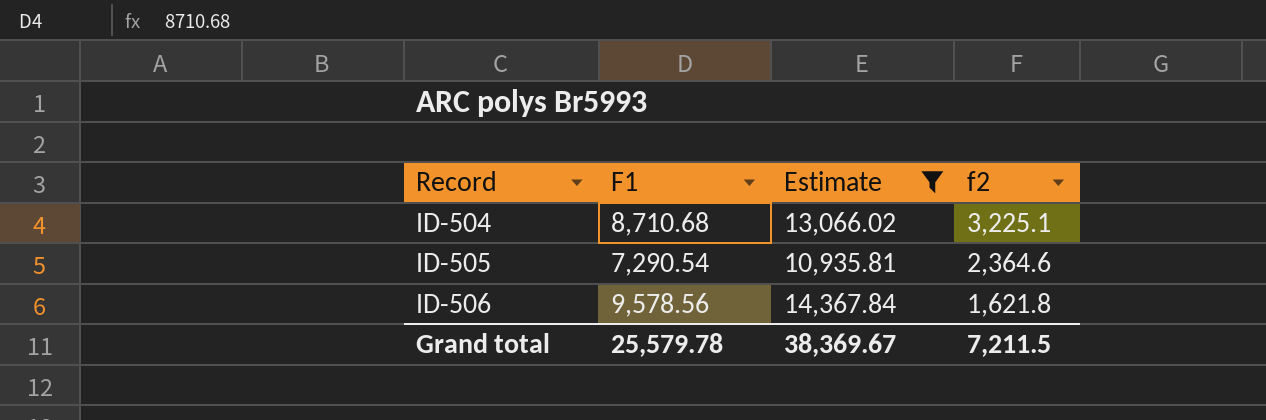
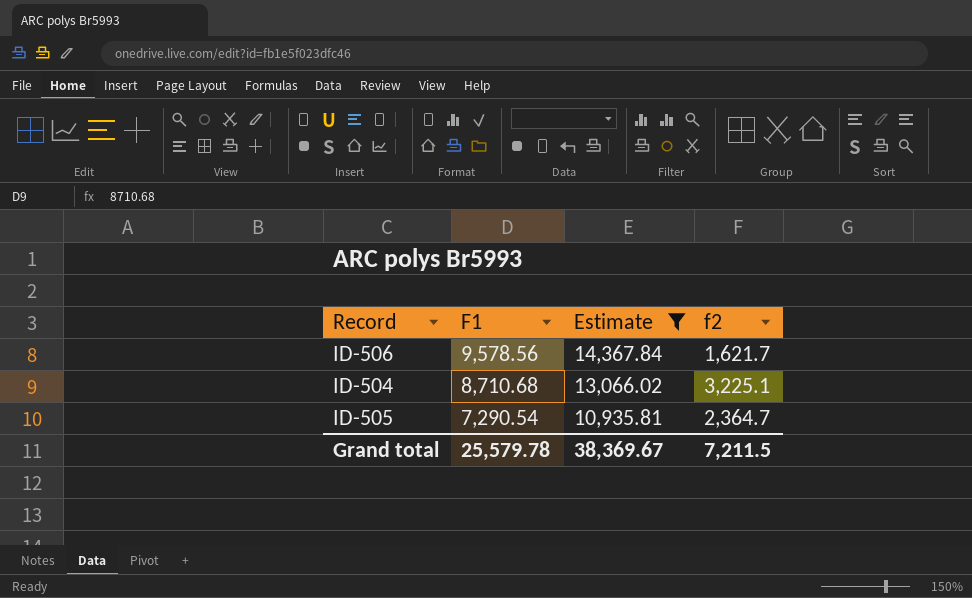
row order: Record ascending -> F1 descending
ID-506 | f2: 1,621.8 -> 1,621.7
ID-505 | f2: 2,364.6 -> 2,364.7

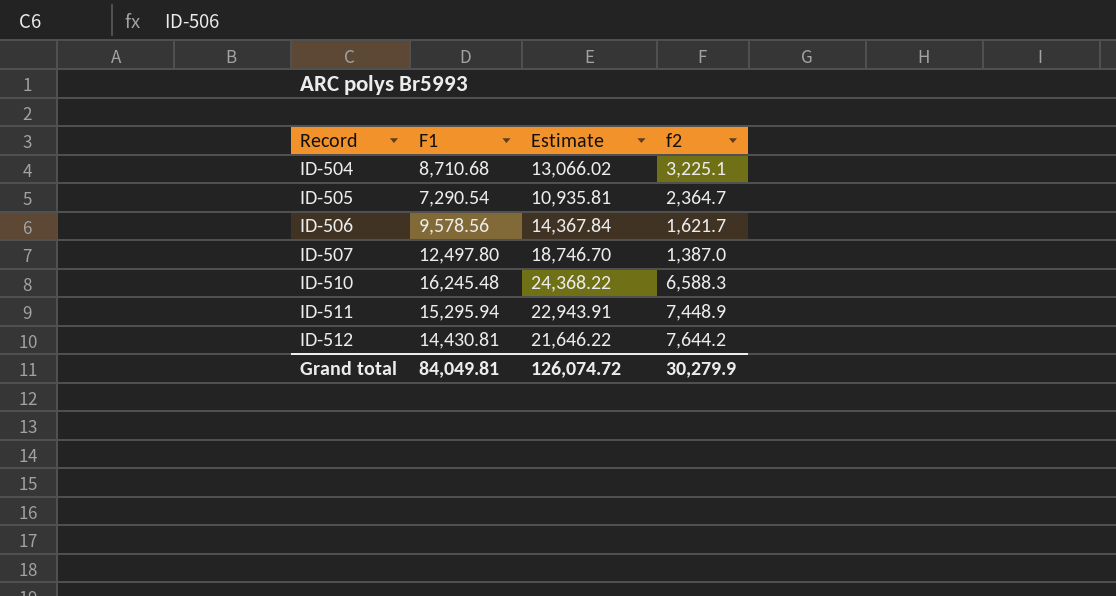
filter: Estimate <= 14,367.84 -> none
row order: F1 descending -> Record ascending
Grand total | F1: 25,579.78 -> 84,049.81
Grand total | Estimate: 38,369.67 -> 126,074.72
Grand total | f2: 7,211.5 -> 30,279.9

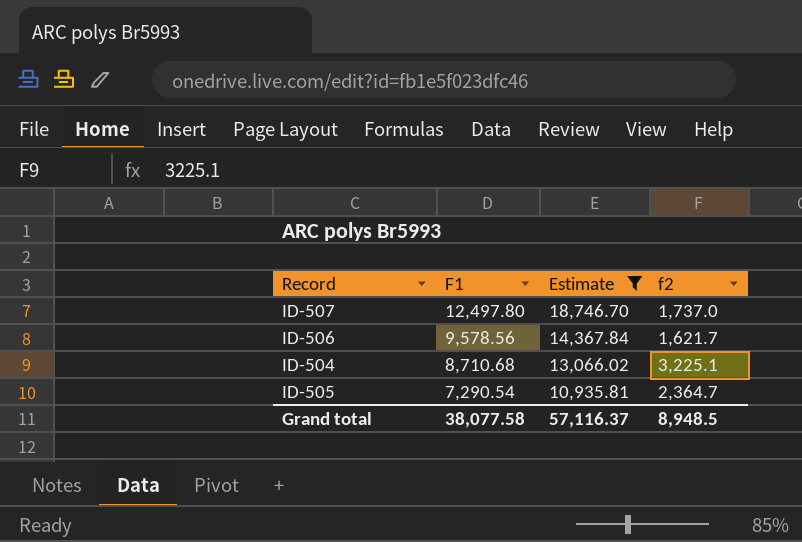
filter: none -> Estimate <= 18,746.70
row order: Record ascending -> F1 descending
ID-507 | f2: 1,387.0 -> 1,737.0
Grand total | F1: 84,049.81 -> 38,077.58
Grand total | Estimate: 126,074.72 -> 57,116.37
Grand total | f2: 30,279.9 -> 8,948.5

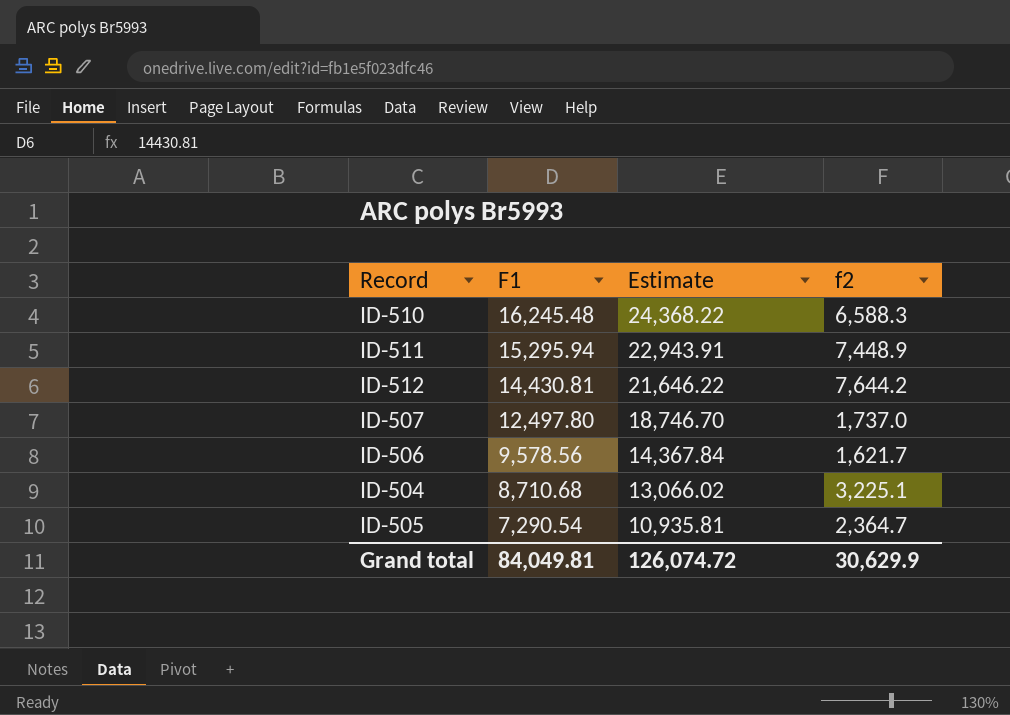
filter: Estimate <= 18,746.70 -> none
Grand total | F1: 38,077.58 -> 84,049.81
Grand total | Estimate: 57,116.37 -> 126,074.72
Grand total | f2: 8,948.5 -> 30,629.9

